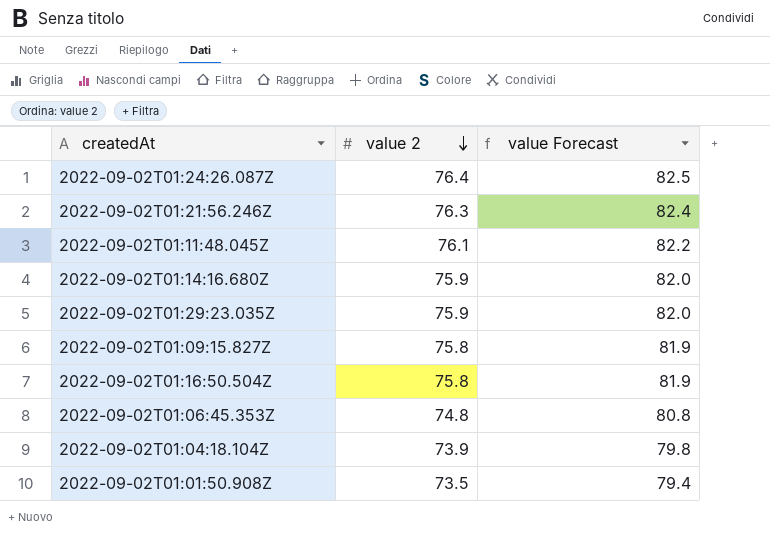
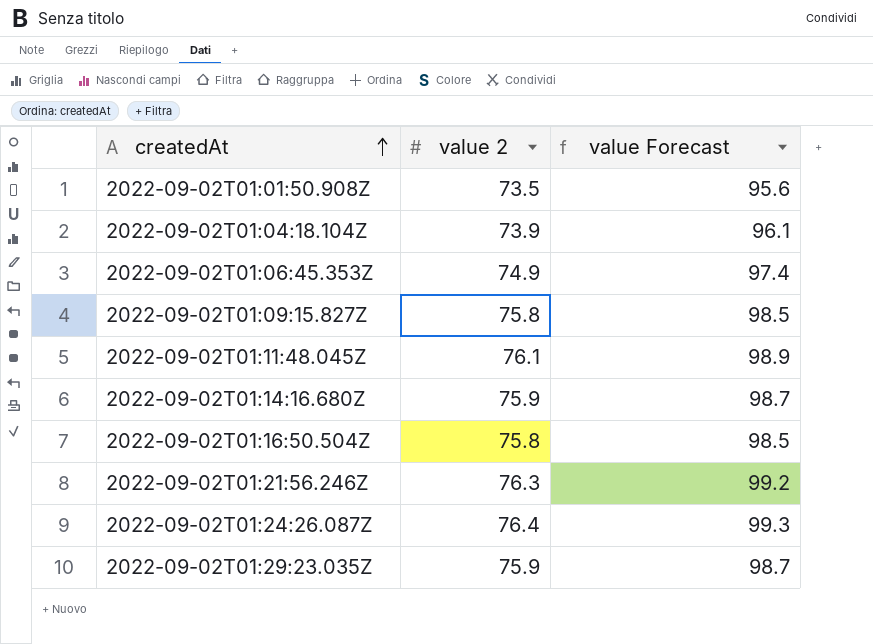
row order: value 2 descending -> createdAt ascending
column value Forecast | formula: [value 2] * 1.08 -> [value 2] * 1.3
2022-09-02T01:06:45.353Z | value 2: 74.8 -> 74.9

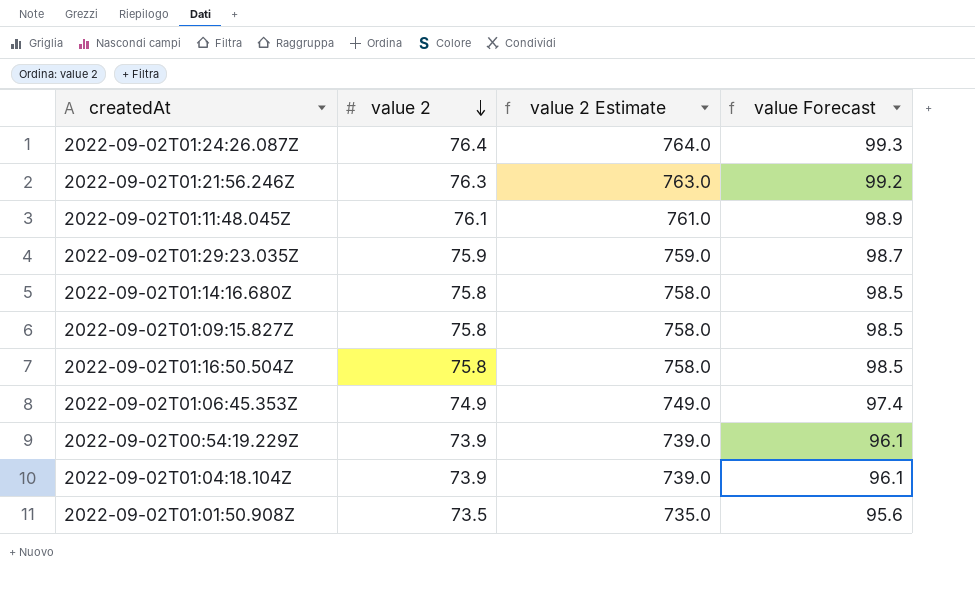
row order: createdAt ascending -> value 2 descending
column value 2 Estimate | formula: none -> [value 2] * 10
2022-09-02T01:14:16.680Z | value 2: 75.9 -> 75.8
2022-09-02T01:14:16.680Z | value Forecast: 98.7 -> 98.5
row 2022-09-02T00:54:19.229Z: none -> 73.9 | 739.0 | 96.1

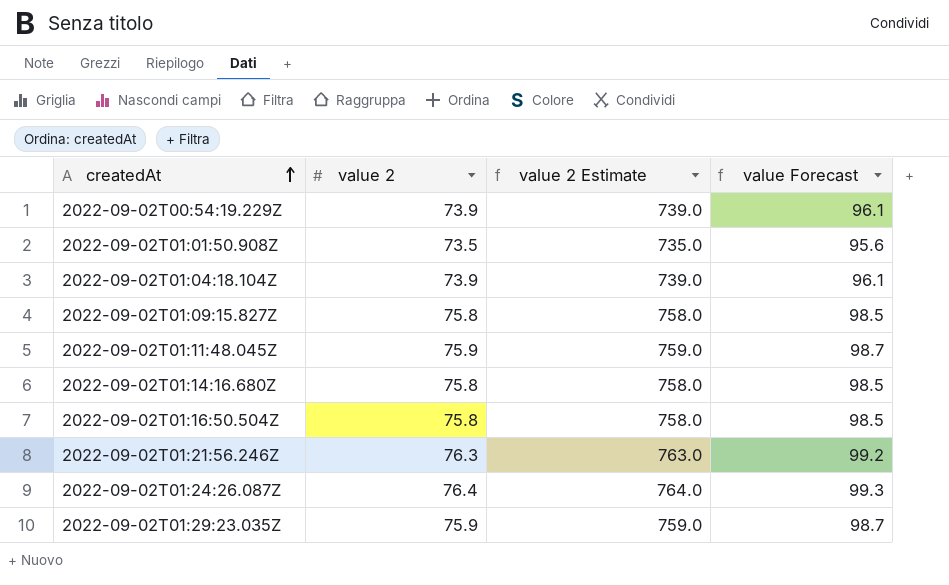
row order: value 2 descending -> createdAt ascending
row 2022-09-02T01:06:45.353Z: 74.9 | 749.0 | 97.4 -> none
2022-09-02T01:11:48.045Z | value 2: 76.1 -> 75.9
2022-09-02T01:11:48.045Z | value 2 Estimate: 761.0 -> 759.0
2022-09-02T01:11:48.045Z | value Forecast: 98.9 -> 98.7

